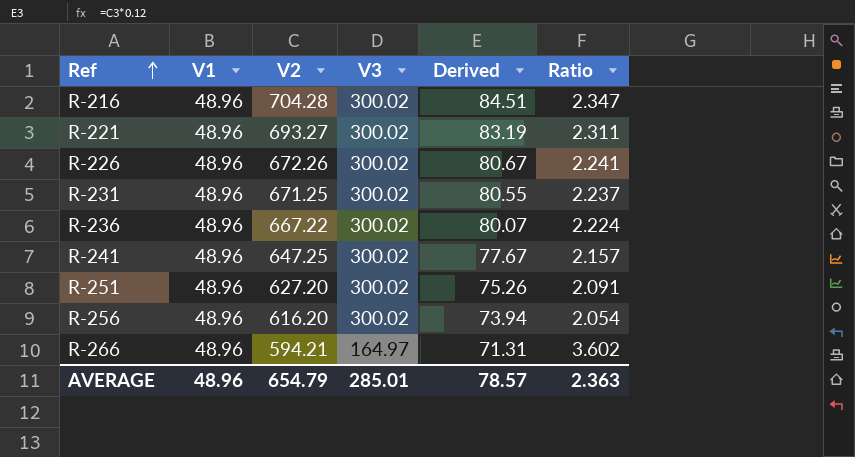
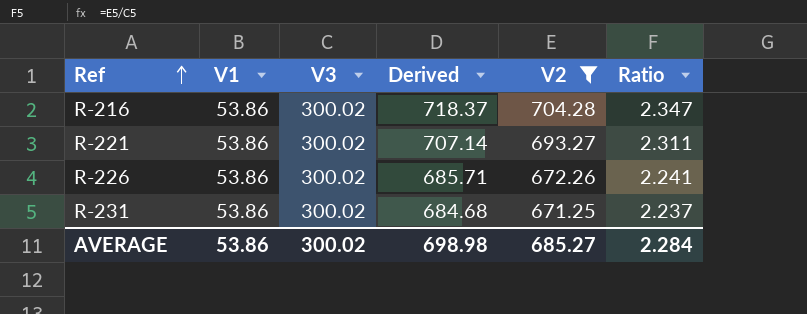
filter: none -> V2 >= 671.25
column Derived | formula: [V2] * 0.12 -> [V2] * 1.02
column V2 | position: 3 -> 5
R-216 | V1: 48.96 -> 53.86
R-221 | V1: 48.96 -> 53.86
R-226 | V1: 48.96 -> 53.86
R-231 | V1: 48.96 -> 53.86
AVERAGE | V1: 48.96 -> 53.86
AVERAGE | V3: 285.01 -> 300.02
AVERAGE | Derived: 78.57 -> 698.98
AVERAGE | V2: 654.79 -> 685.27
AVERAGE | Ratio: 2.363 -> 2.284

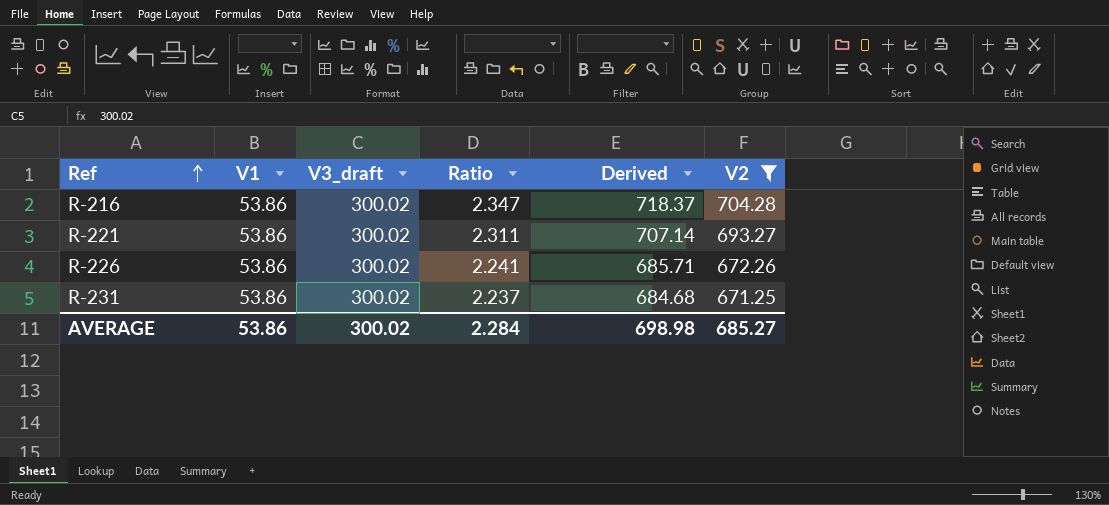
column name: V3 -> V3_draft
column Ratio | position: 6 -> 4

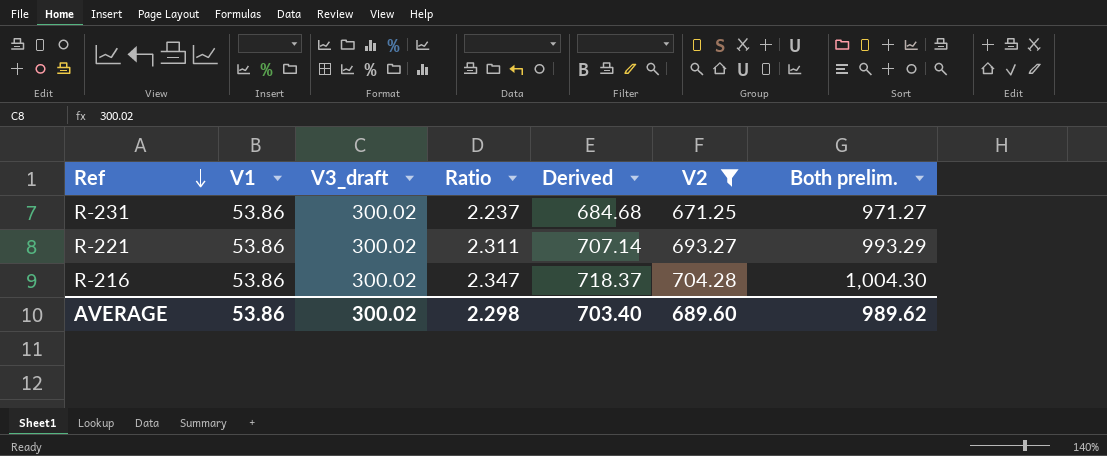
row order: Ref ascending -> Ref descending
column Both prelim. | formula: none -> [V3_draft] + [V2]
row R-226: 53.86 | 300.02 | 2.241 | 685.71 | 672.26 -> none
AVERAGE | Ratio: 2.284 -> 2.298
AVERAGE | Derived: 698.98 -> 703.40
AVERAGE | V2: 685.27 -> 689.60

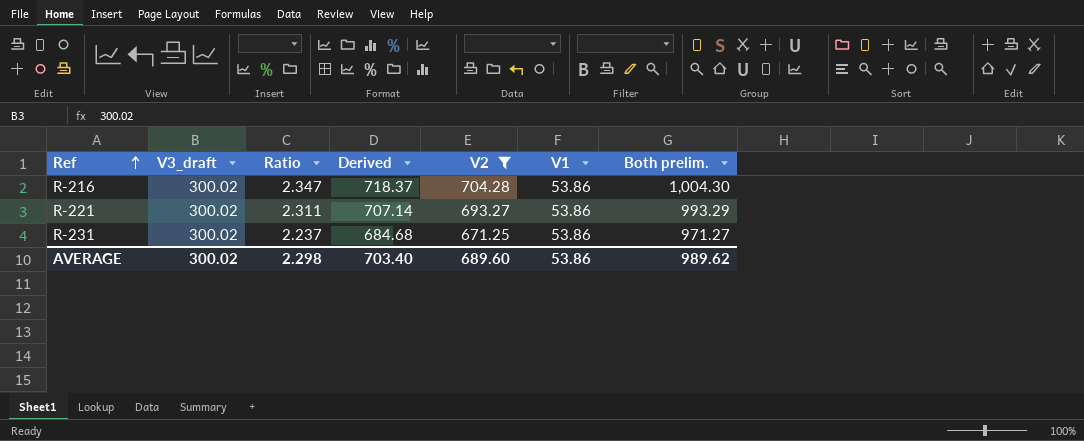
row order: Ref descending -> Ref ascending
column V1 | position: 2 -> 6

